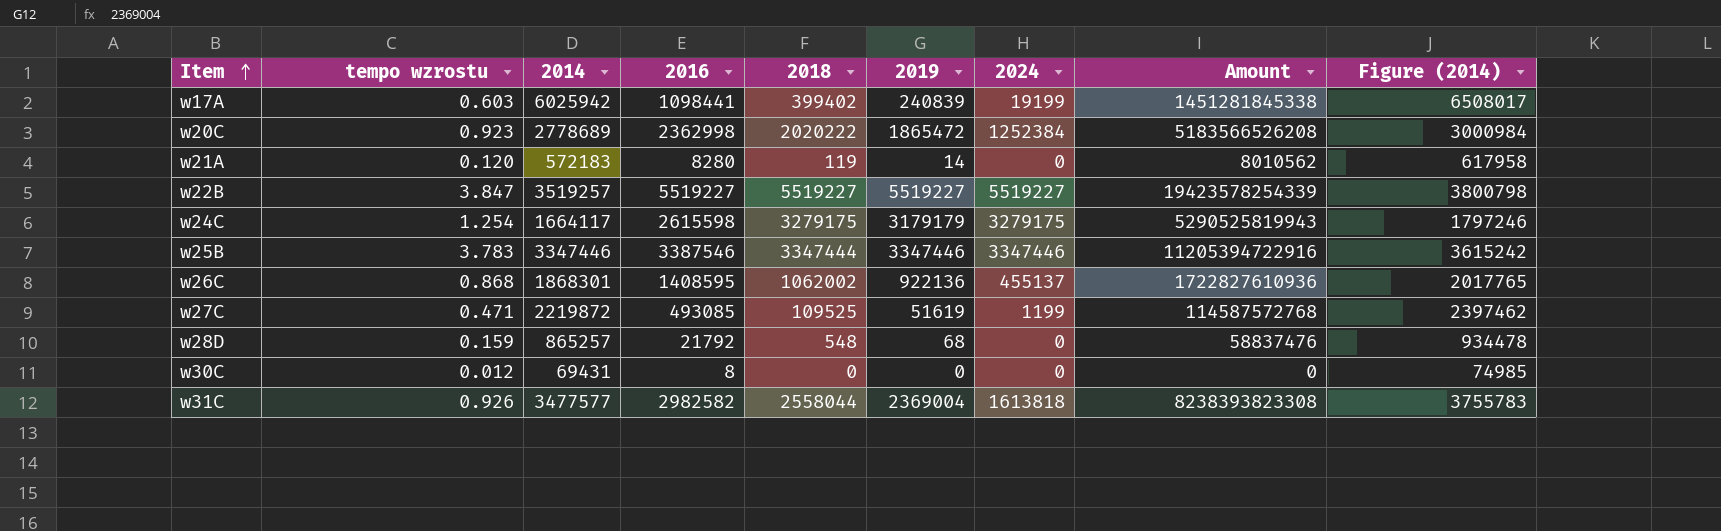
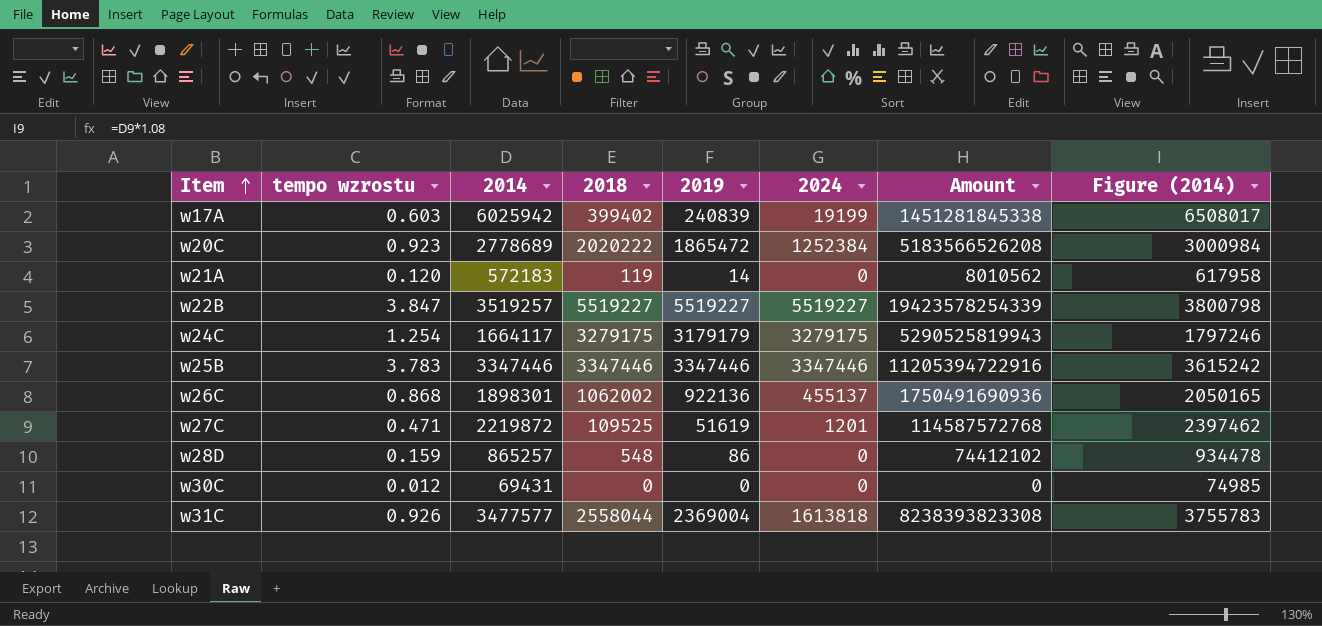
column 2016 | position: 4 -> none
w25B | 2018: 3347444 -> 3347446
w26C | 2014: 1868301 -> 1898301
w26C | Amount: 1722827610936 -> 1750491690936
w26C | Figure (2014): 2017765 -> 2050165
w27C | 2024: 1199 -> 1201
w28D | 2019: 68 -> 86
w28D | Amount: 58837476 -> 74412102

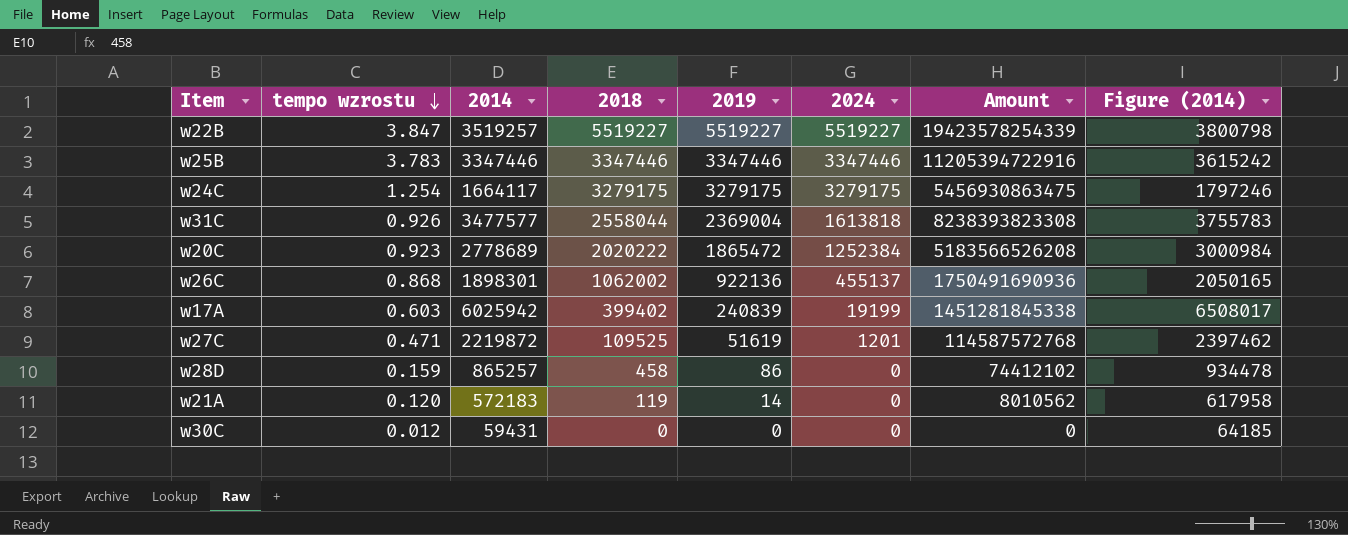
row order: Item ascending -> tempo wzrostu descending
w24C | 2019: 3179179 -> 3279175
w24C | Amount: 5290525819943 -> 5456930863475
w28D | 2018: 548 -> 458
w30C | 2014: 69431 -> 59431
w30C | Figure (2014): 74985 -> 64185

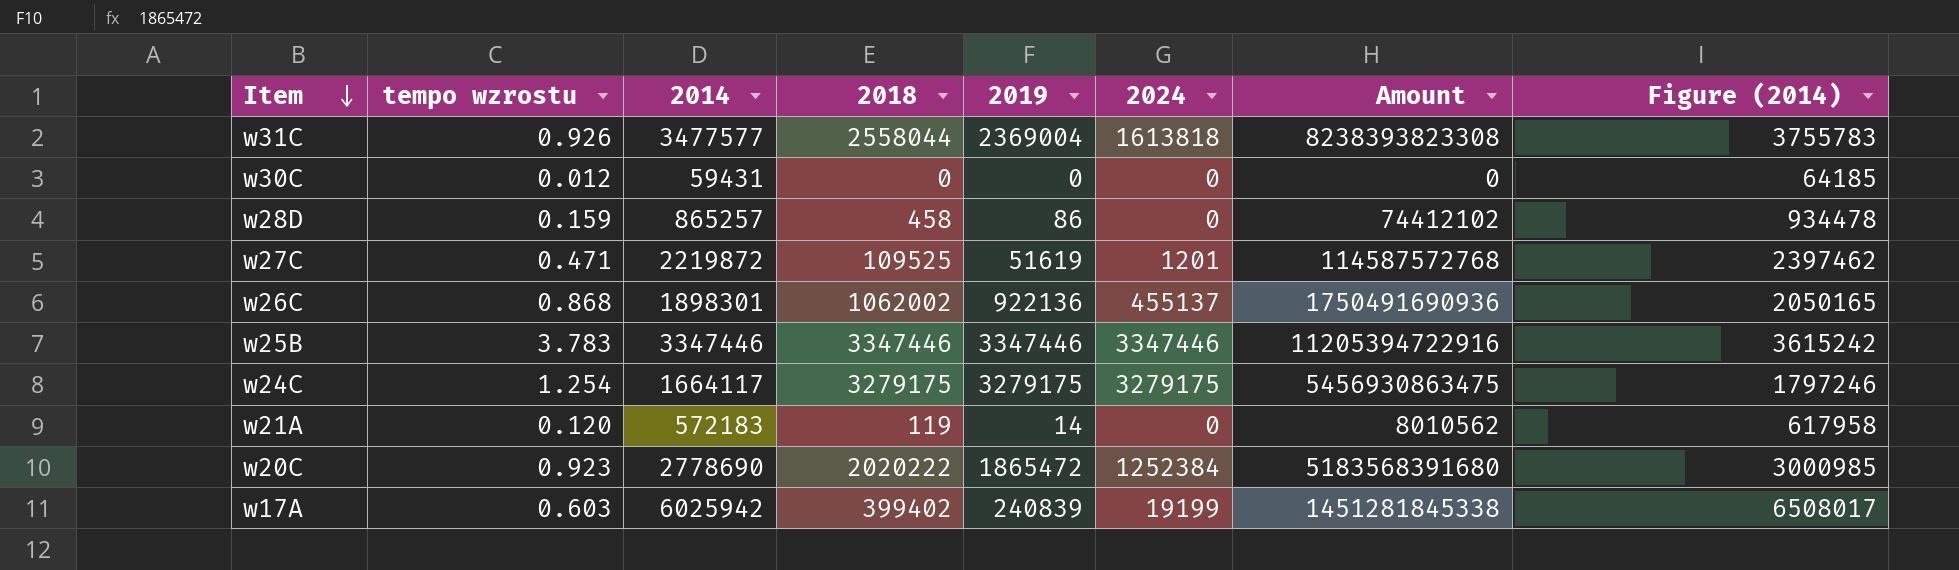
row order: tempo wzrostu descending -> Item descending
row w22B: 3.847 | 3519257 | 5519227 | 5519227 | 5519227 | 19423578254339 | 3800798 -> none
w20C | 2014: 2778689 -> 2778690
w20C | Amount: 5183566526208 -> 5183568391680
w20C | Figure (2014): 3000984 -> 3000985

